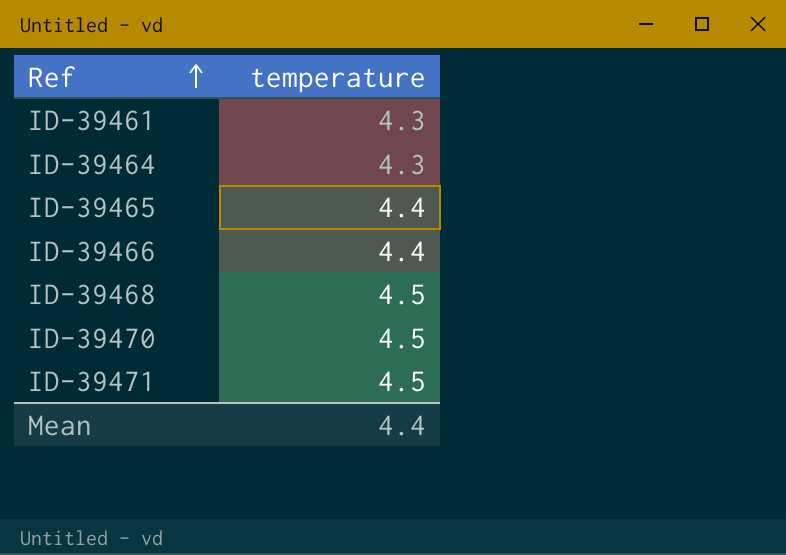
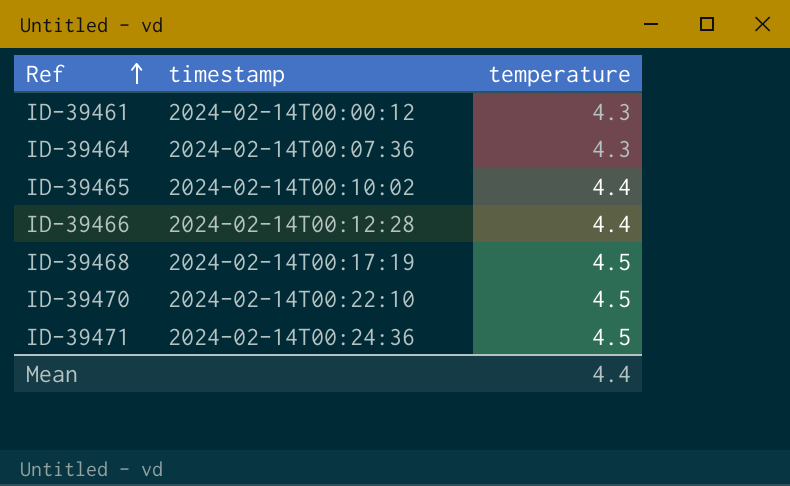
column timestamp | position: none -> 2

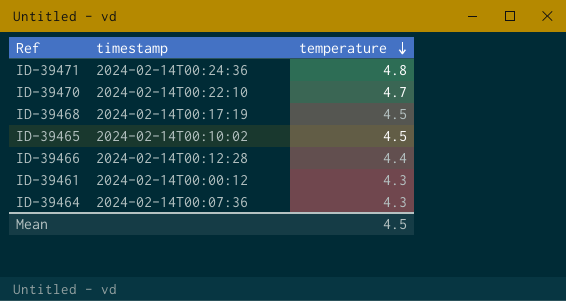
row order: Ref ascending -> temperature descending
ID-39471 | temperature: 4.5 -> 4.8
ID-39470 | temperature: 4.5 -> 4.7
ID-39465 | temperature: 4.4 -> 4.5
Mean | temperature: 4.4 -> 4.5

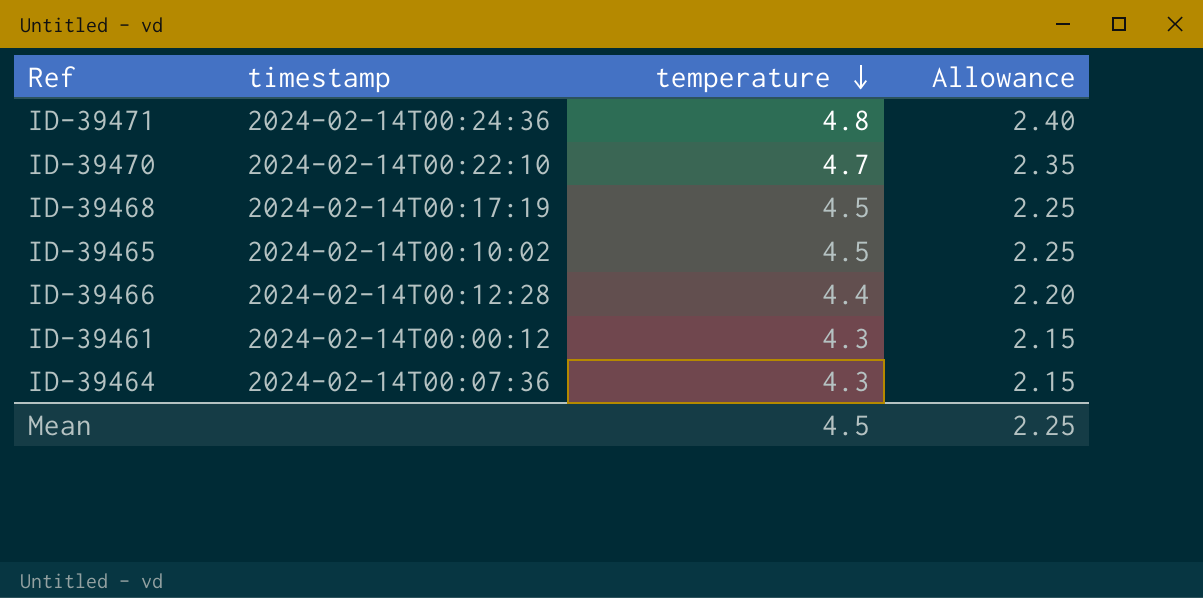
column Allowance | formula: none -> [temperature] * 0.5

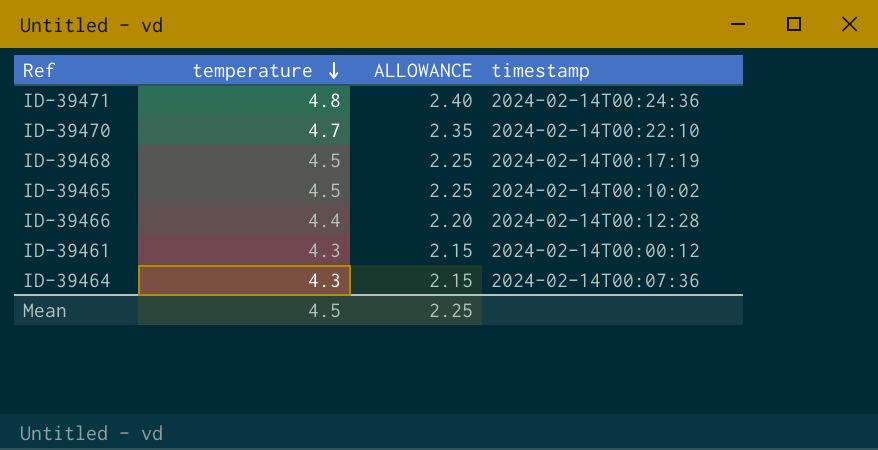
column name: Allowance -> ALLOWANCE
column timestamp | position: 2 -> 4

